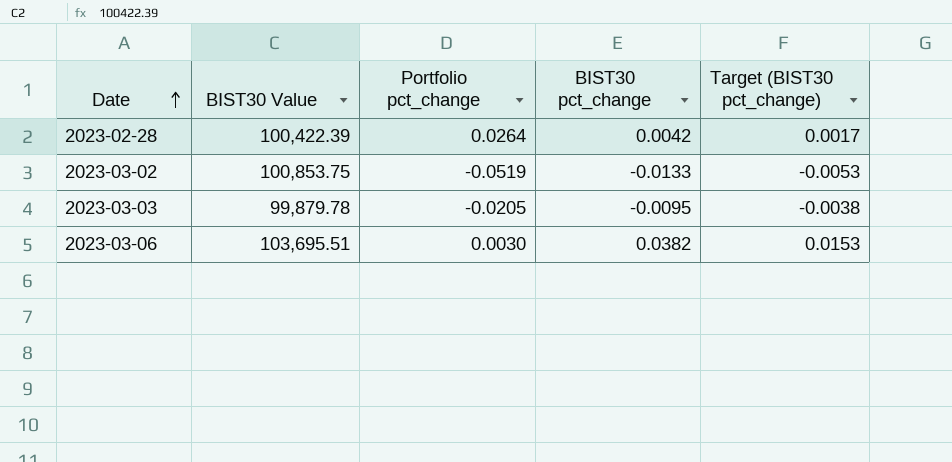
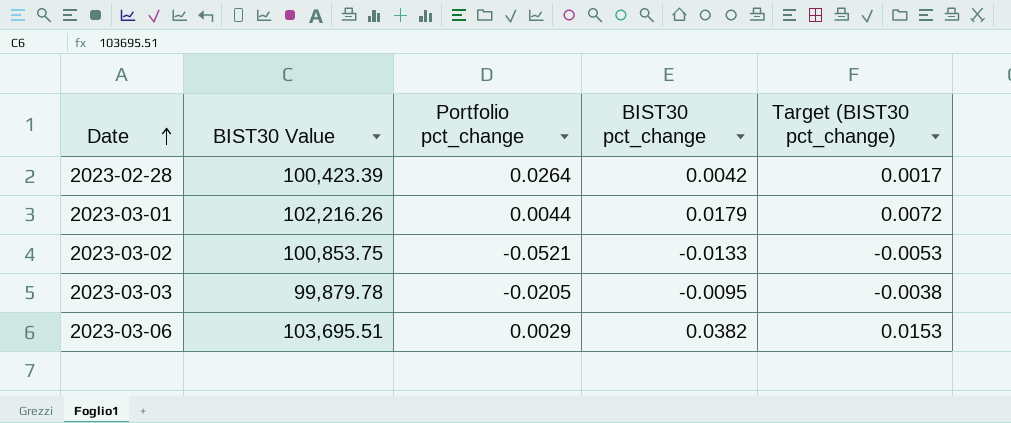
2023-02-28 | BIST30 Value: 100,422.39 -> 100,423.39
row 2023-03-01: none -> 102,216.26 | 0.0044 | 0.0179 | 0.0072
2023-03-02 | Portfolio pct_change: -0.0519 -> -0.0521
2023-03-06 | Portfolio pct_change: 0.0030 -> 0.0029

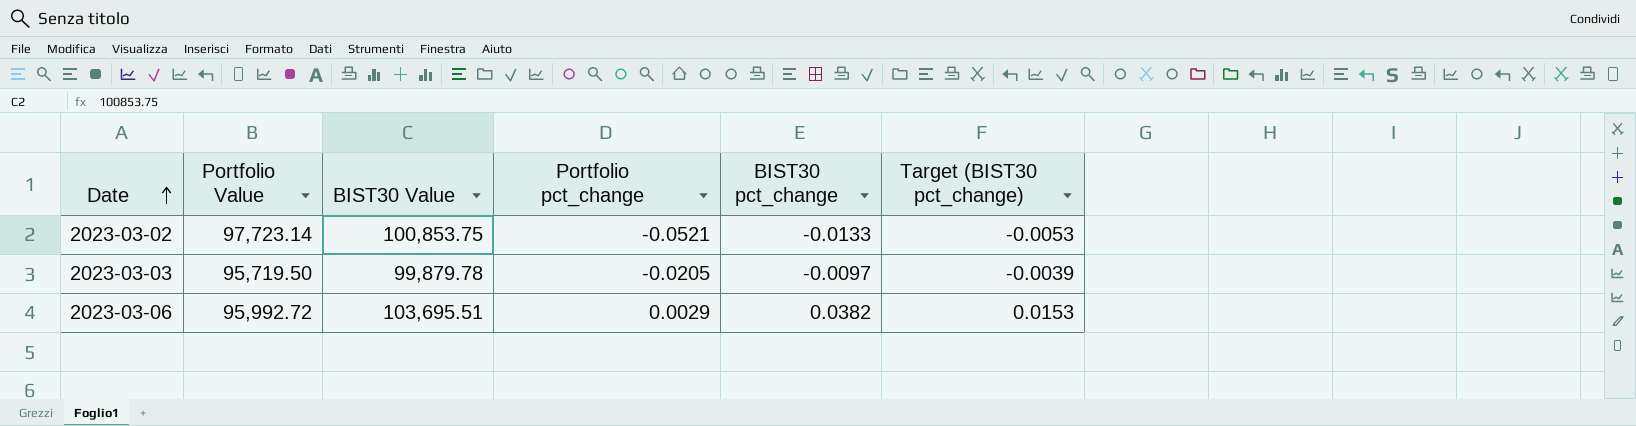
column Portfolio Value | position: none -> 2
row 2023-02-28: 100,423.39 | 0.0264 | 0.0042 | 0.0017 -> none
row 2023-03-01: 102,216.26 | 0.0044 | 0.0179 | 0.0072 -> none
2023-03-03 | BIST30 pct_change: -0.0095 -> -0.0097
2023-03-03 | Target (BIST30 pct_change): -0.0038 -> -0.0039

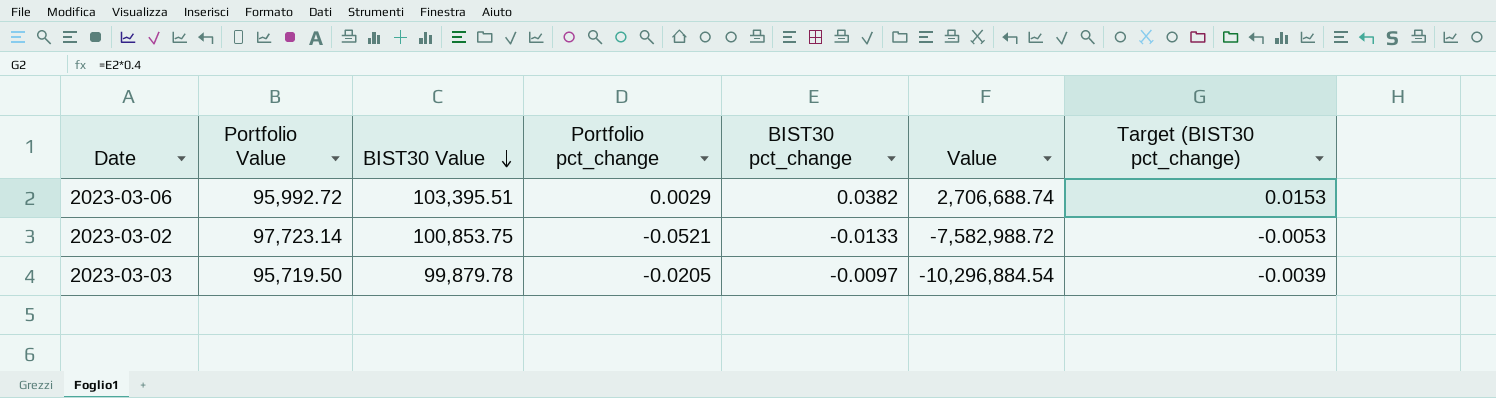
row order: Date ascending -> BIST30 Value descending
column Value | formula: none -> [BIST30 Value] / [BIST30 pct_change]
2023-03-06 | BIST30 Value: 103,695.51 -> 103,395.51

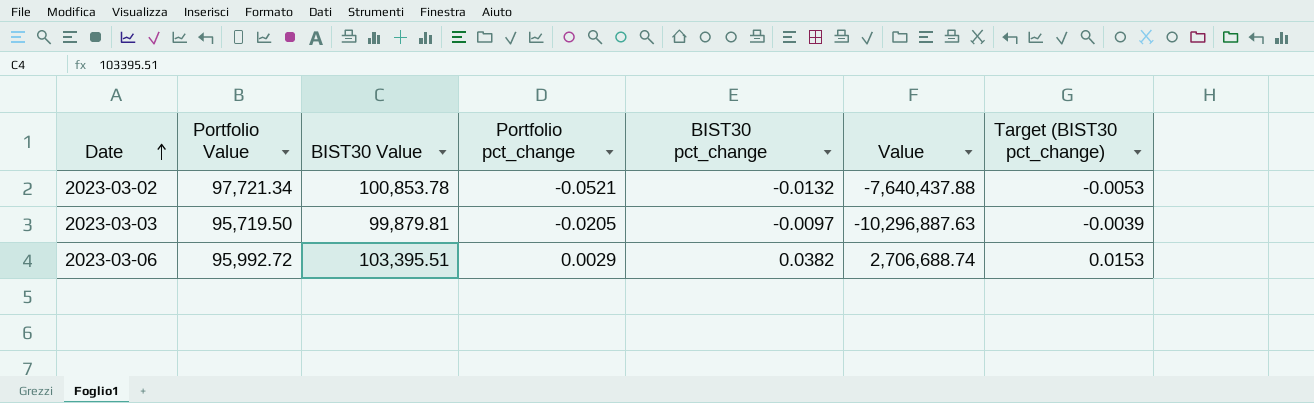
row order: BIST30 Value descending -> Date ascending
2023-03-02 | Portfolio Value: 97,723.14 -> 97,721.34
2023-03-02 | BIST30 Value: 100,853.75 -> 100,853.78
2023-03-02 | BIST30 pct_change: -0.0133 -> -0.0132
2023-03-02 | Value: -7,582,988.72 -> -7,640,437.88
2023-03-03 | BIST30 Value: 99,879.78 -> 99,879.81
2023-03-03 | Value: -10,296,884.54 -> -10,296,887.63

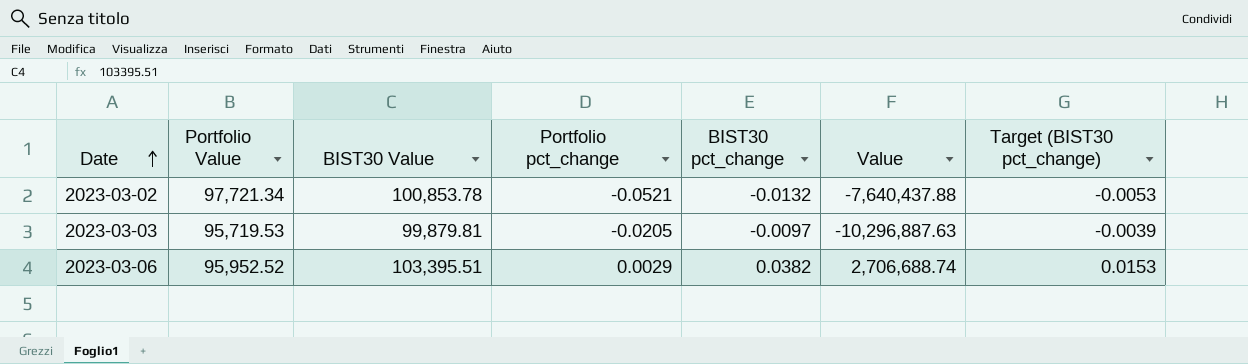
2023-03-03 | Portfolio Value: 95,719.50 -> 95,719.53
2023-03-06 | Portfolio Value: 95,992.72 -> 95,952.52

